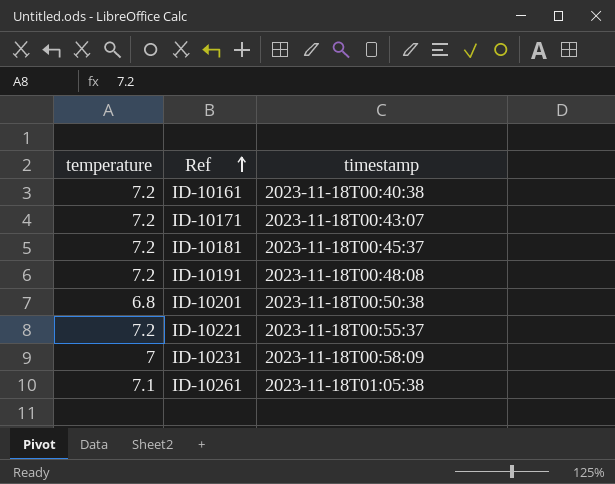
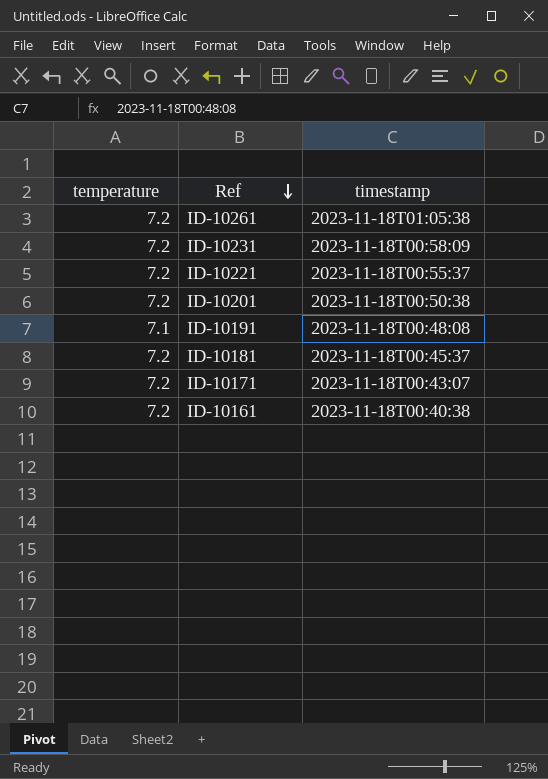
row order: Ref ascending -> Ref descending
ID-10261 | temperature: 7.1 -> 7.2
ID-10231 | temperature: 7 -> 7.2
ID-10201 | temperature: 6.8 -> 7.2
ID-10191 | temperature: 7.2 -> 7.1

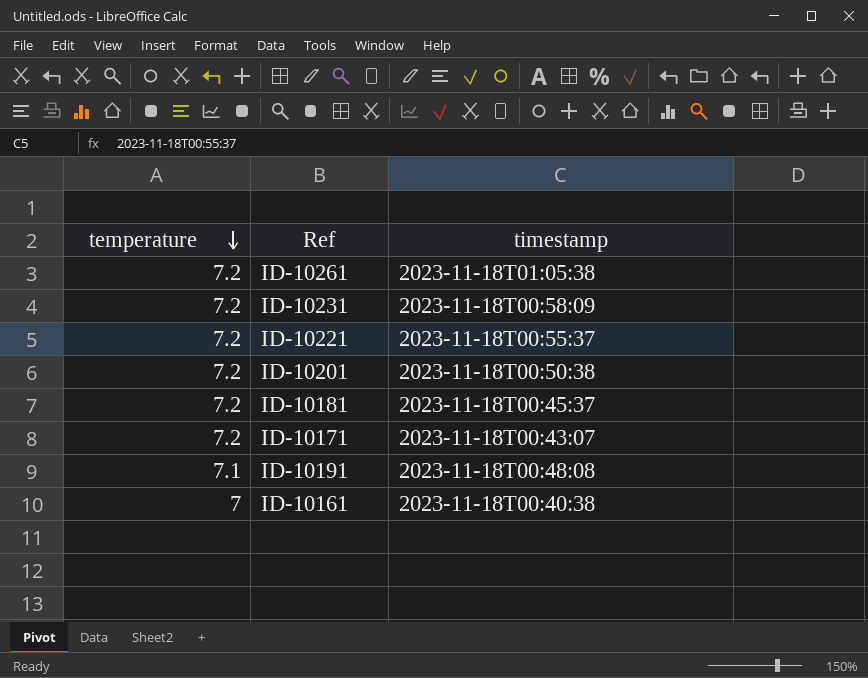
row order: Ref descending -> temperature descending
ID-10161 | temperature: 7.2 -> 7

